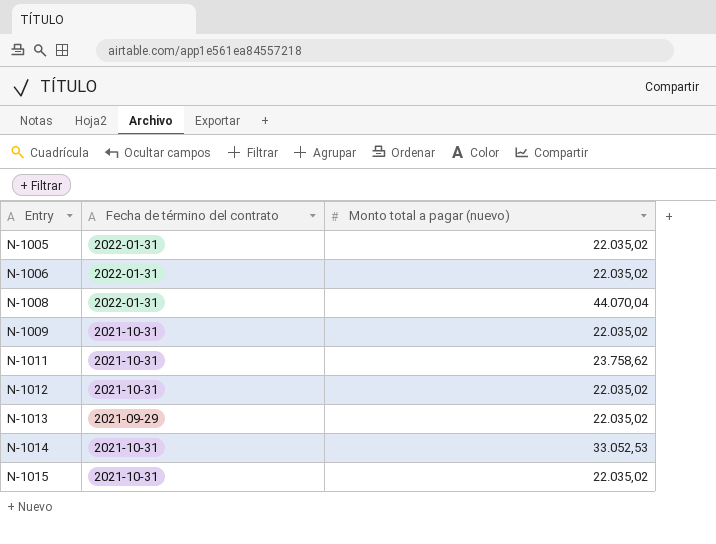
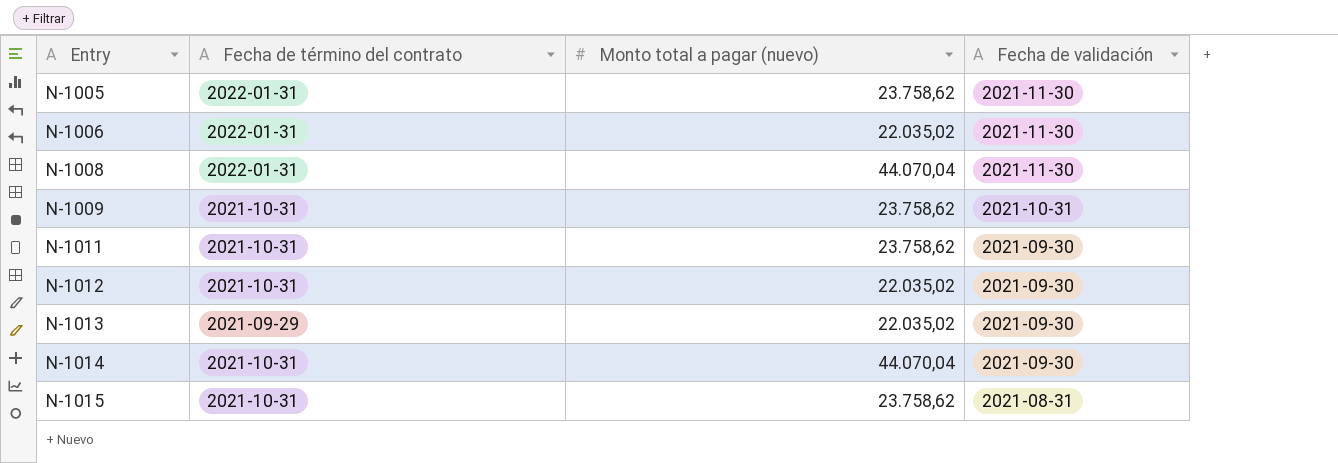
column Fecha de validación | position: none -> 4
N-1005 | Monto total a pagar (nuevo): 22.035,02 -> 23.758,62
N-1009 | Monto total a pagar (nuevo): 22.035,02 -> 23.758,62
N-1014 | Monto total a pagar (nuevo): 33.052,53 -> 44.070,04
N-1015 | Monto total a pagar (nuevo): 22.035,02 -> 23.758,62

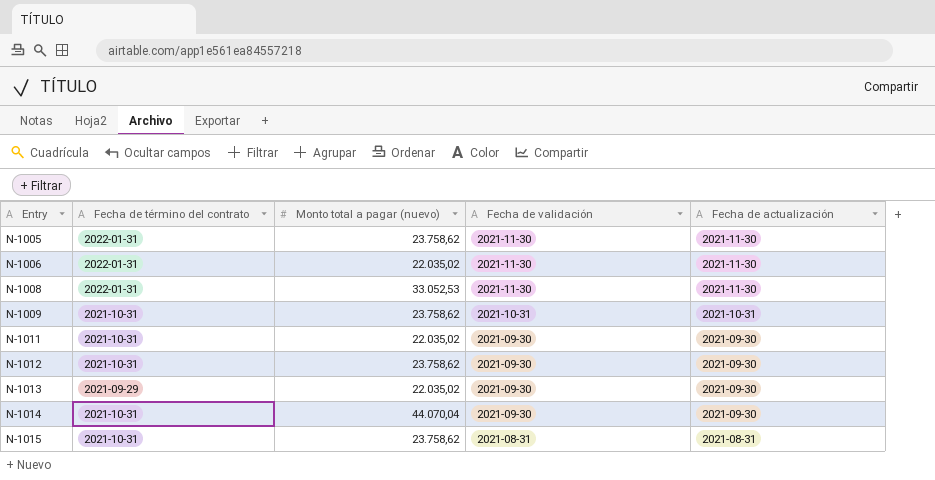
column Fecha de actualización | position: none -> 5
N-1008 | Monto total a pagar (nuevo): 44.070,04 -> 33.052,53
N-1011 | Monto total a pagar (nuevo): 23.758,62 -> 22.035,02
N-1012 | Monto total a pagar (nuevo): 22.035,02 -> 23.758,62

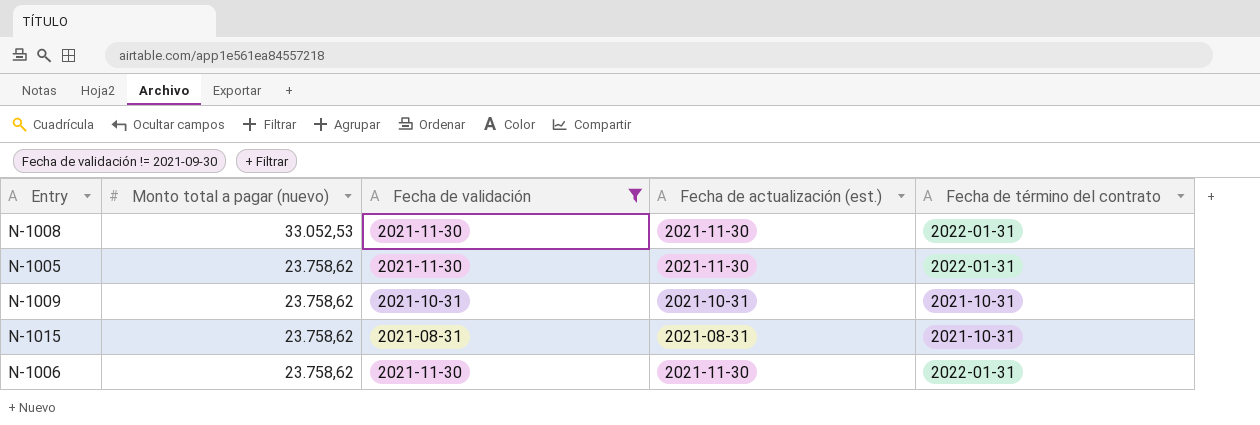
filter: none -> Fecha de validación != 2021-09-30
row order: Entry ascending -> Monto total a pagar (nuevo) descending
column name: Fecha de actualización -> Fecha de actualización (est.)
column Fecha de término del contrato | position: 2 -> 5
N-1006 | Monto total a pagar (nuevo): 22.035,02 -> 23.758,62

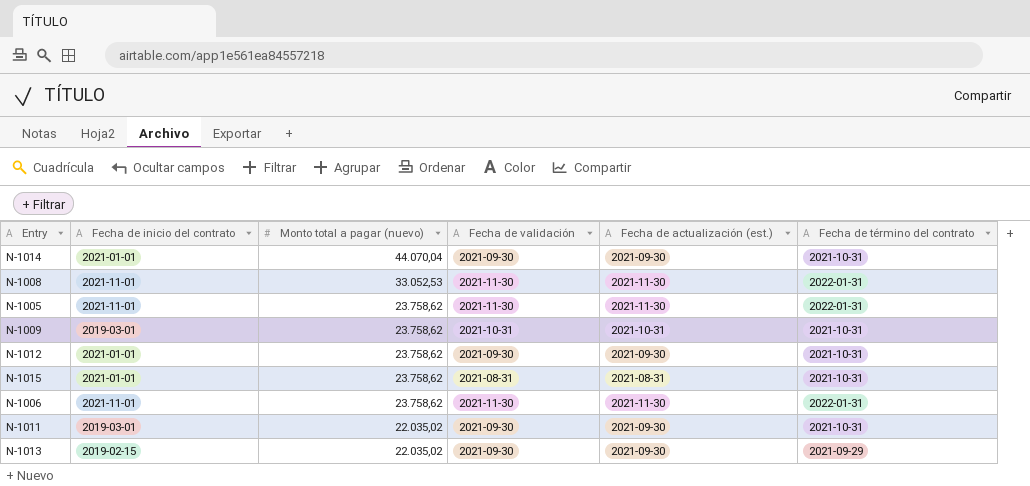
filter: Fecha de validación != 2021-09-30 -> none
column Fecha de inicio del contrato | position: none -> 2

